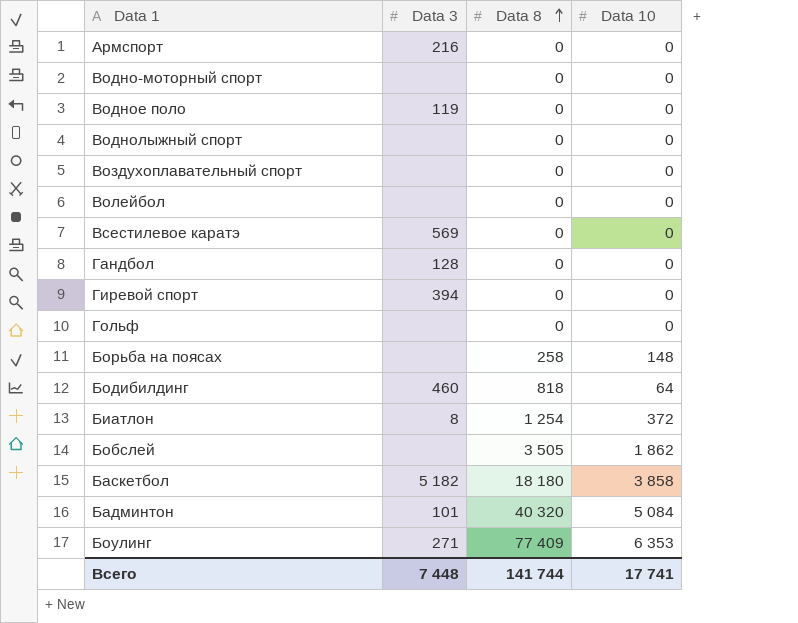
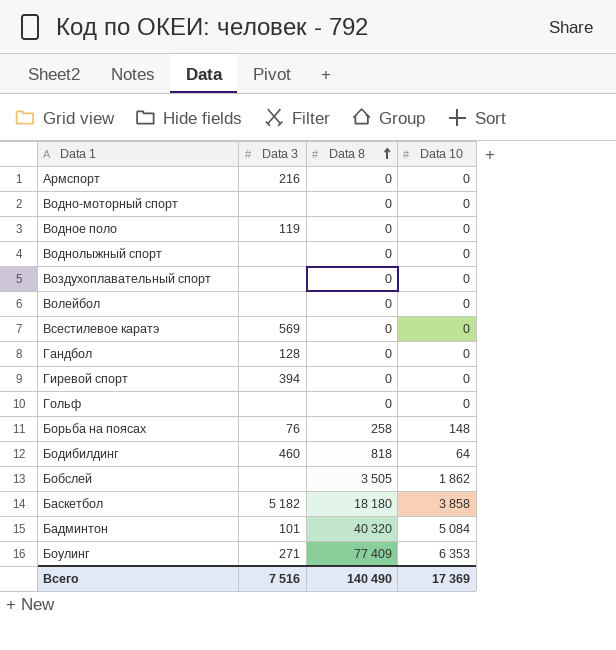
row Биатлон: 8 | 1 254 | 372 -> none
Борьба на поясах | Data 3: none -> 76
Всего | Data 3: 7 448 -> 7 516
Всего | Data 8: 141 744 -> 140 490
Всего | Data 10: 17 741 -> 17 369

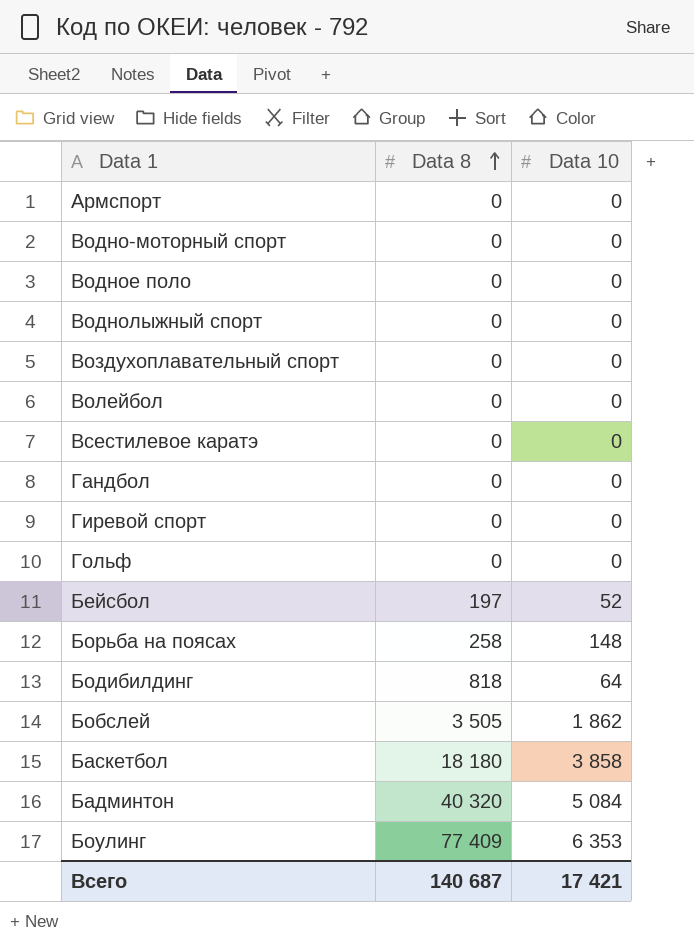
column Data 3 | position: 2 -> none
row Бейсбол: none -> 197 | 52
Всего | Data 8: 140 490 -> 140 687
Всего | Data 10: 17 369 -> 17 421

